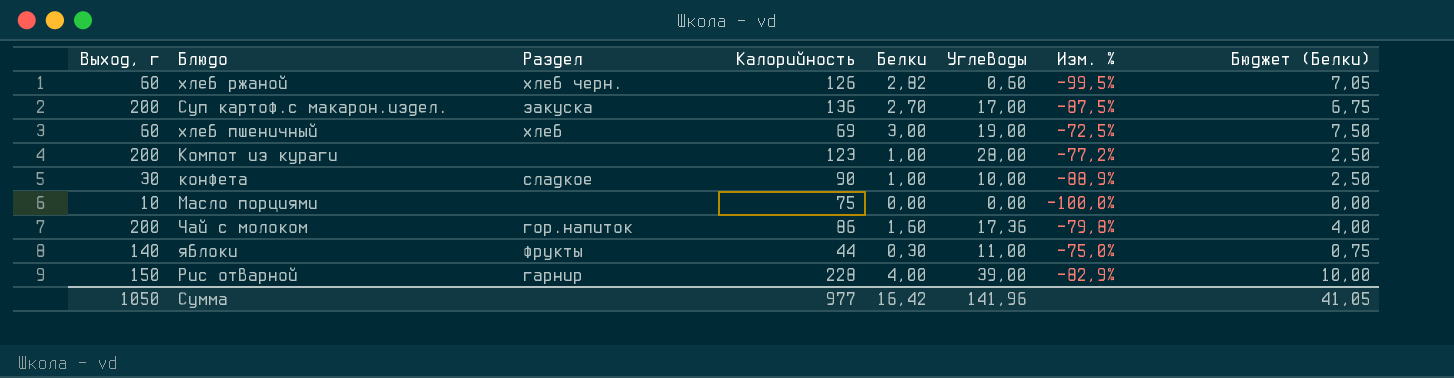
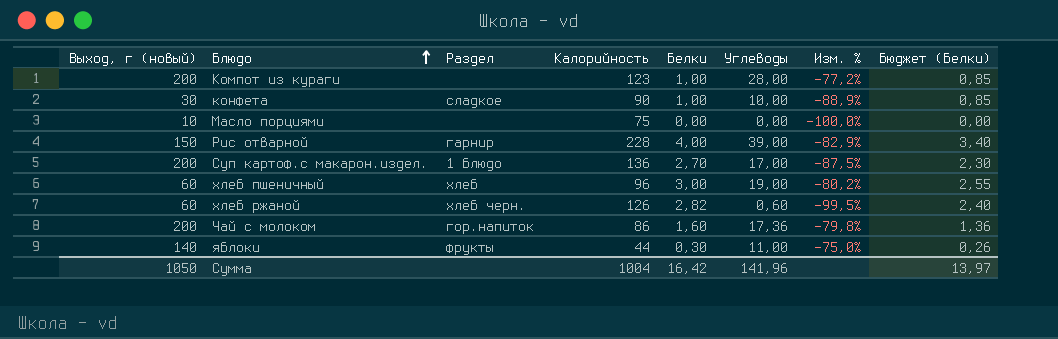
row order: none -> Блюдо ascending
column name: Выход, г -> Выход, г (новый)
column Бюджет (Белки) | formula: [Белки] * 2,5 -> [Белки] * 0,85
Суп картоф.с макарон.издел. | Раздел: закуска -> 1 блюдо
хлеб пшеничный | Калорийность: 69 -> 96
хлеб пшеничный | Изм. %: -72,5% -> -80,2%
Сумма | Калорийность: 977 -> 1004
Сумма | Бюджет (Белки): 41,05 -> 13,97

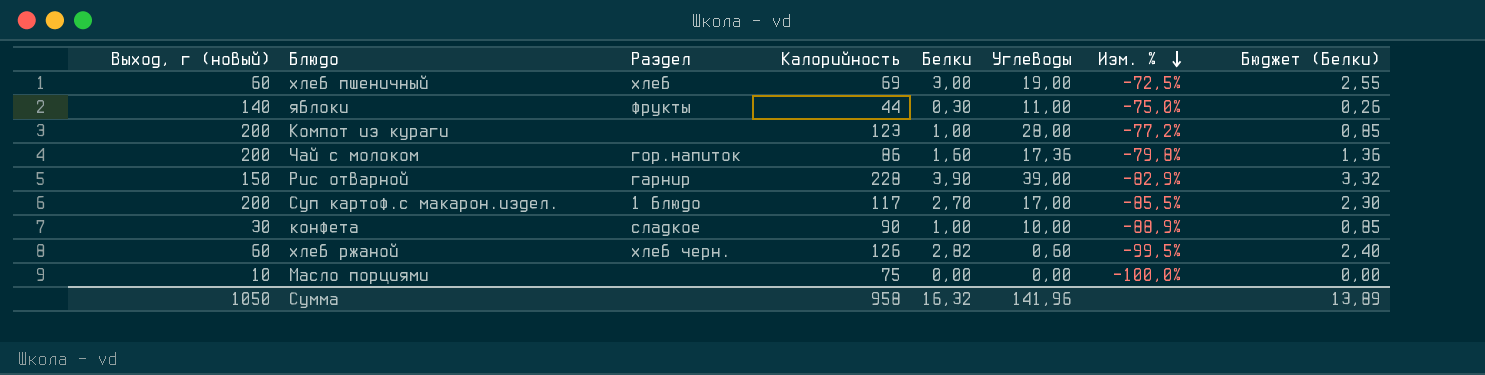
row order: Блюдо ascending -> Изм. % descending
хлеб пшеничный | Калорийность: 96 -> 69
хлеб пшеничный | Изм. %: -80,2% -> -72,5%
Рис отварной | Белки: 4,00 -> 3,90
Рис отварной | Бюджет (Белки): 3,40 -> 3,32
Суп картоф.с макарон.издел. | Калорийность: 136 -> 117
Суп картоф.с макарон.издел. | Изм. %: -87,5% -> -85,5%
Сумма | Калорийность: 1004 -> 958
Сумма | Белки: 16,42 -> 16,32
Сумма | Бюджет (Белки): 13,97 -> 13,89

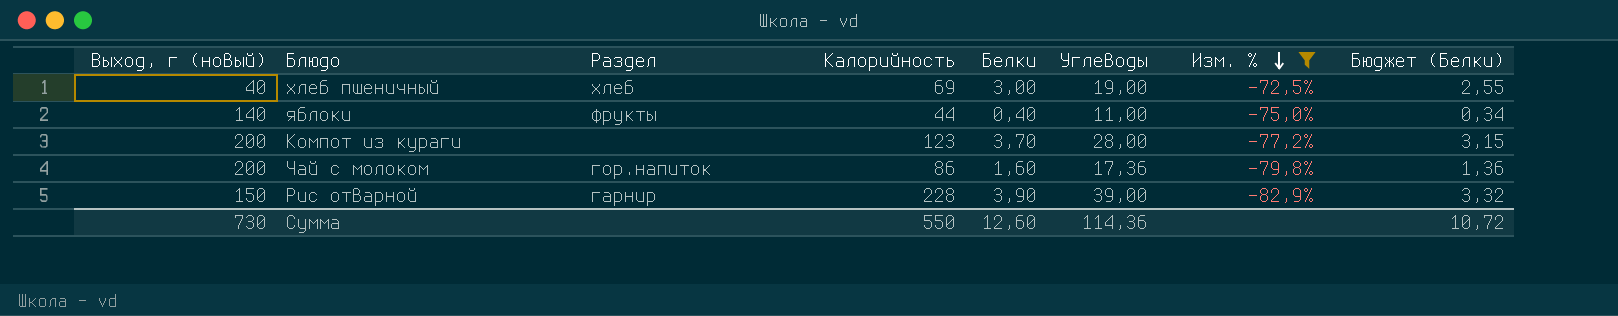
filter: none -> Изм. % >= -82,9%
хлеб пшеничный | Выход, г (новый): 60 -> 40
яблоки | Белки: 0,30 -> 0,40
яблоки | Бюджет (Белки): 0,26 -> 0,34
Компот из кураги | Белки: 1,00 -> 3,70
Компот из кураги | Бюджет (Белки): 0,85 -> 3,15
Сумма | Выход, г (новый): 1050 -> 730
Сумма | Калорийность: 958 -> 550
Сумма | Белки: 16,32 -> 12,60
Сумма | Углеводы: 141,96 -> 114,36
Сумма | Бюджет (Белки): 13,89 -> 10,72

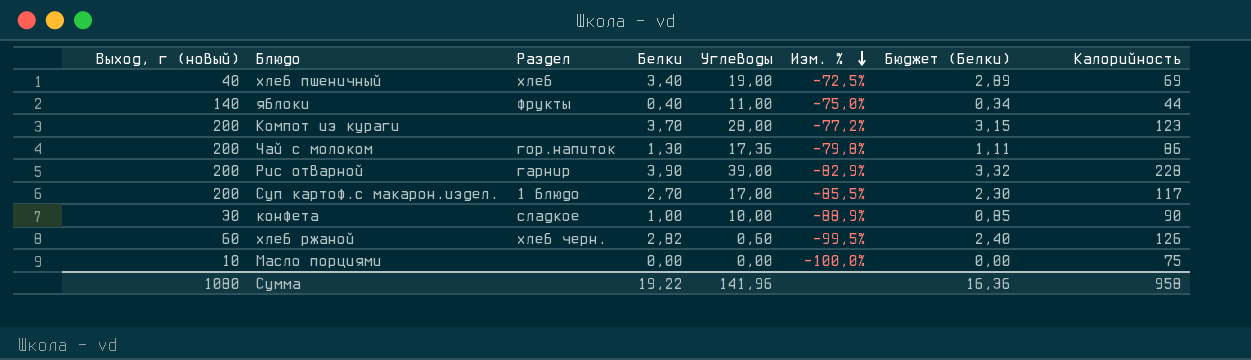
filter: Изм. % >= -82,9% -> none
column Калорийность | position: 4 -> 8
хлеб пшеничный | Белки: 3,00 -> 3,40
хлеб пшеничный | Бюджет (Белки): 2,55 -> 2,89
Чай с молоком | Белки: 1,60 -> 1,30
Чай с молоком | Бюджет (Белки): 1,36 -> 1,11
Рис отварной | Выход, г (новый): 150 -> 200
Сумма | Выход, г (новый): 730 -> 1080
Сумма | Белки: 12,60 -> 19,22
Сумма | Углеводы: 114,36 -> 141,96
Сумма | Бюджет (Белки): 10,72 -> 16,36
Сумма | Калорийность: 550 -> 958

